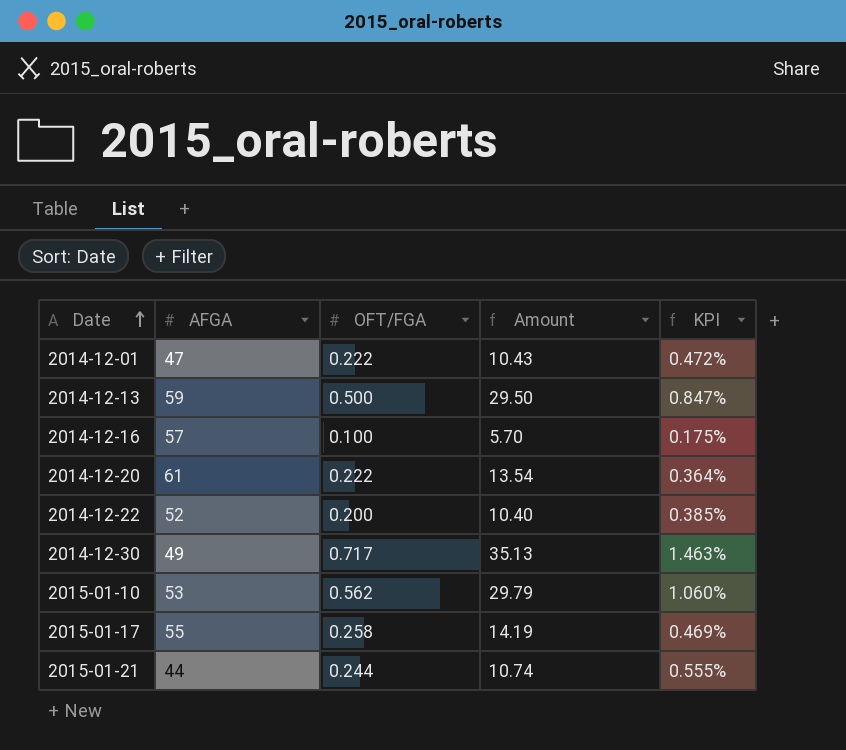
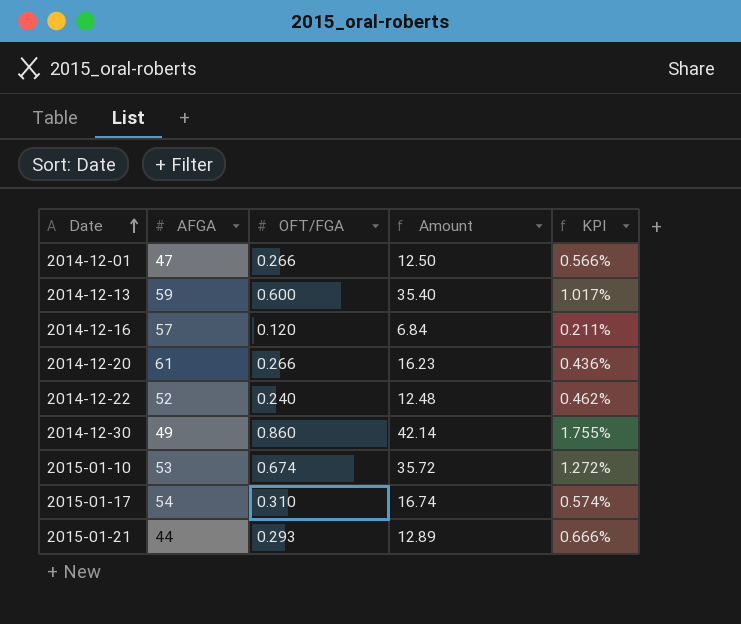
2014-12-01 | OFT/FGA: 0.222 -> 0.266
2014-12-01 | Amount: 10.43 -> 12.50
2014-12-01 | KPI: 0.472% -> 0.566%
2014-12-13 | OFT/FGA: 0.500 -> 0.600
2014-12-13 | Amount: 29.50 -> 35.40
2014-12-13 | KPI: 0.847% -> 1.017%
2014-12-16 | OFT/FGA: 0.100 -> 0.120
2014-12-16 | Amount: 5.70 -> 6.84
2014-12-16 | KPI: 0.175% -> 0.211%
2014-12-20 | OFT/FGA: 0.222 -> 0.266
2014-12-20 | Amount: 13.54 -> 16.23
2014-12-20 | KPI: 0.364% -> 0.436%
2014-12-22 | OFT/FGA: 0.200 -> 0.240
2014-12-22 | Amount: 10.40 -> 12.48
2014-12-22 | KPI: 0.385% -> 0.462%
2014-12-30 | OFT/FGA: 0.717 -> 0.860
2014-12-30 | Amount: 35.13 -> 42.14
2014-12-30 | KPI: 1.463% -> 1.755%
2015-01-10 | OFT/FGA: 0.562 -> 0.674
2015-01-10 | Amount: 29.79 -> 35.72
2015-01-10 | KPI: 1.060% -> 1.272%
2015-01-17 | AFGA: 55 -> 54
2015-01-17 | OFT/FGA: 0.258 -> 0.310
2015-01-17 | Amount: 14.19 -> 16.74
2015-01-17 | KPI: 0.469% -> 0.574%
2015-01-21 | OFT/FGA: 0.244 -> 0.293
2015-01-21 | Amount: 10.74 -> 12.89
2015-01-21 | KPI: 0.555% -> 0.666%

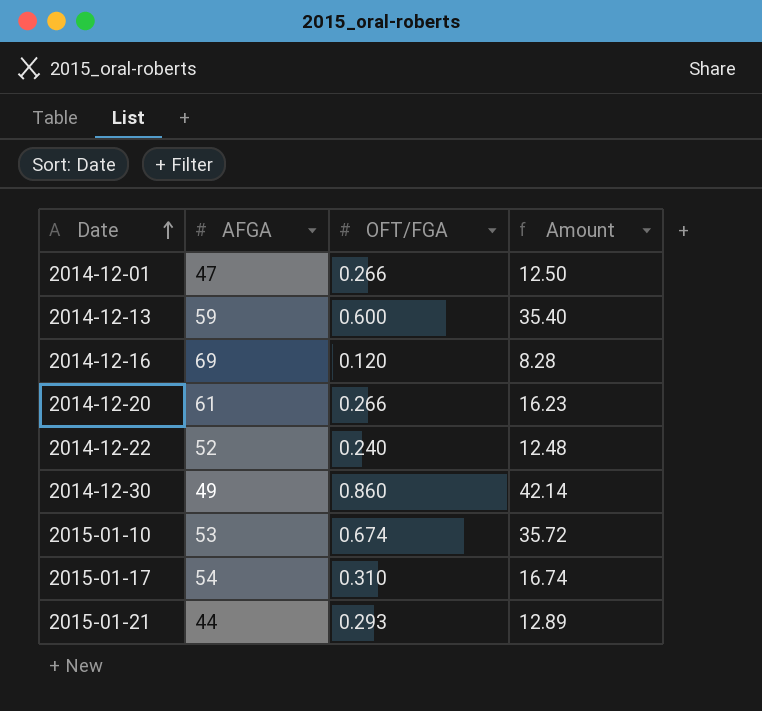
column KPI | formula: [OFT/FGA] / [AFGA] -> none
2014-12-16 | AFGA: 57 -> 69
2014-12-16 | Amount: 6.84 -> 8.28

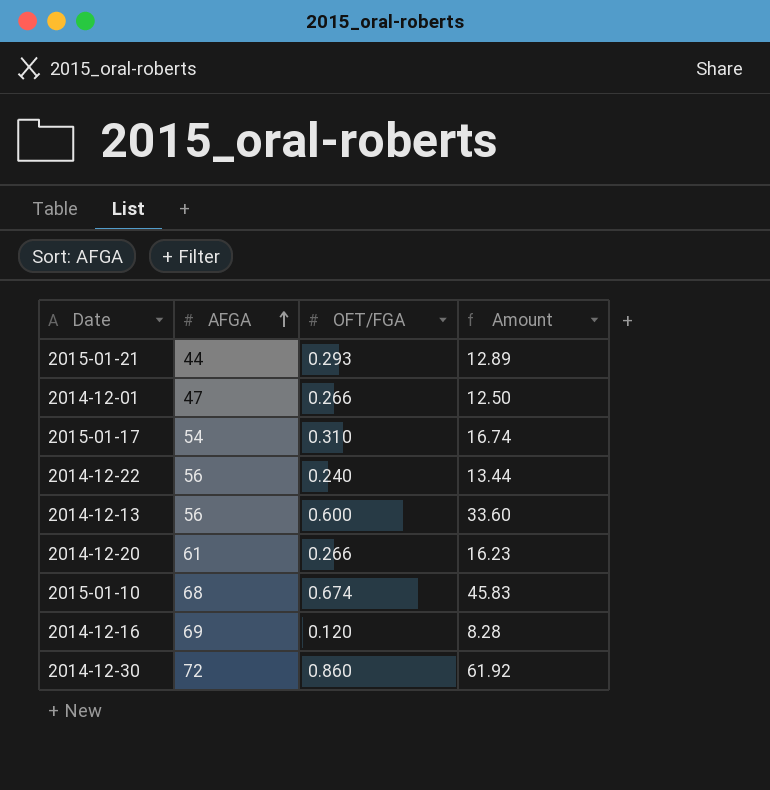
row order: Date ascending -> AFGA ascending
2014-12-22 | AFGA: 52 -> 56
2014-12-22 | Amount: 12.48 -> 13.44
2014-12-13 | AFGA: 59 -> 56
2014-12-13 | Amount: 35.40 -> 33.60
2015-01-10 | AFGA: 53 -> 68
2015-01-10 | Amount: 35.72 -> 45.83
2014-12-30 | AFGA: 49 -> 72
2014-12-30 | Amount: 42.14 -> 61.92

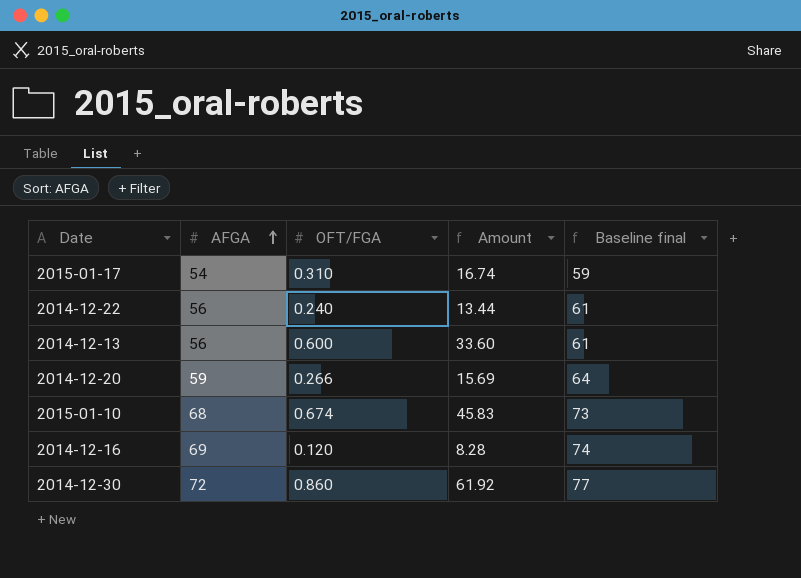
column Baseline final | formula: none -> [AFGA] + 5
row 2015-01-21: 44 | 0.293 | 12.89 -> none
row 2014-12-01: 47 | 0.266 | 12.50 -> none
2014-12-20 | AFGA: 61 -> 59
2014-12-20 | Amount: 16.23 -> 15.69

